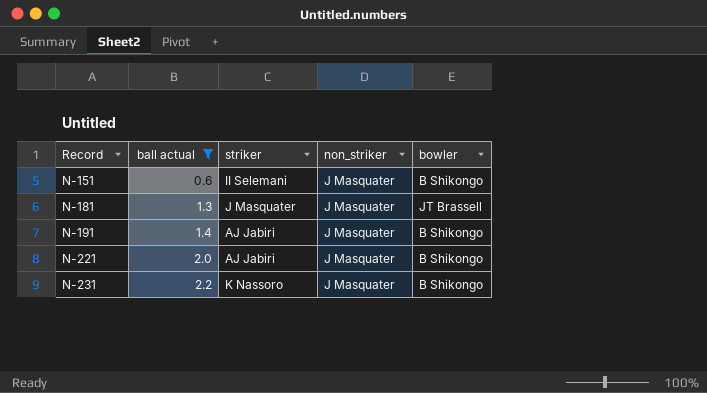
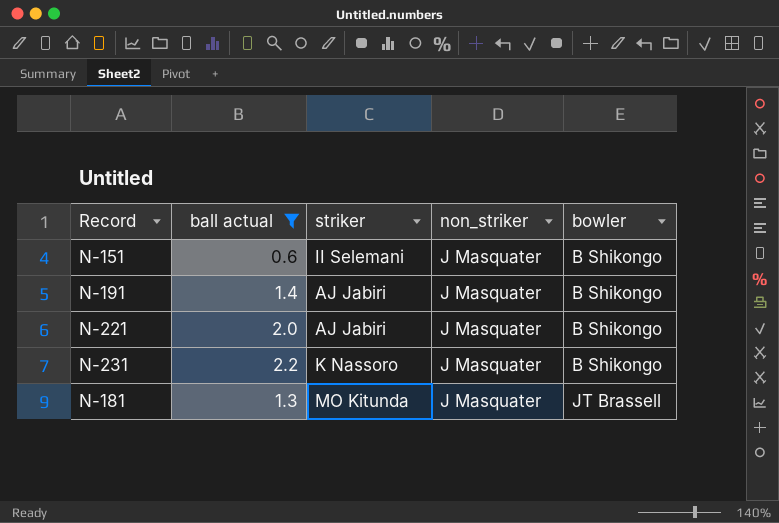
row order: Record ascending -> bowler ascending
N-181 | striker: J Masquater -> MO Kitunda

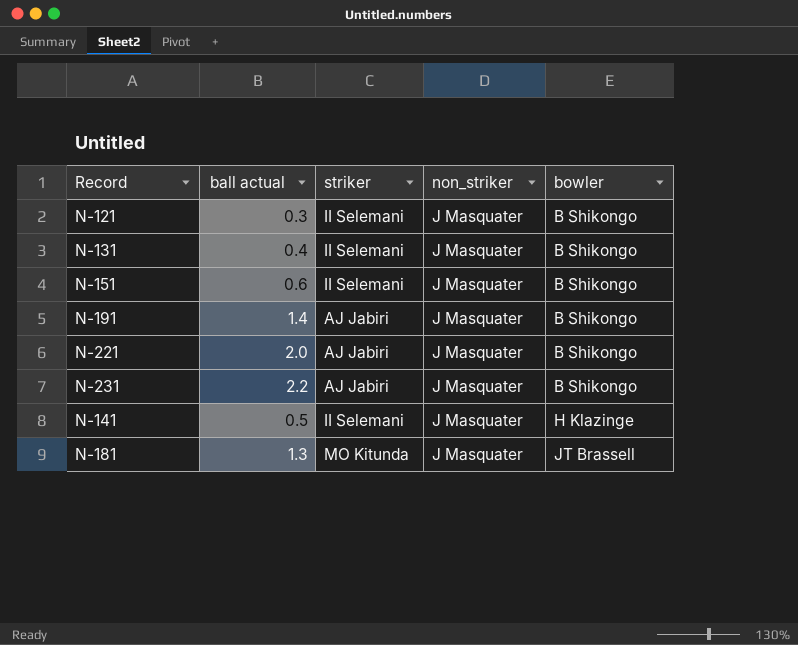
filter: ball actual >= 0.6 -> none
N-231 | striker: K Nassoro -> AJ Jabiri

